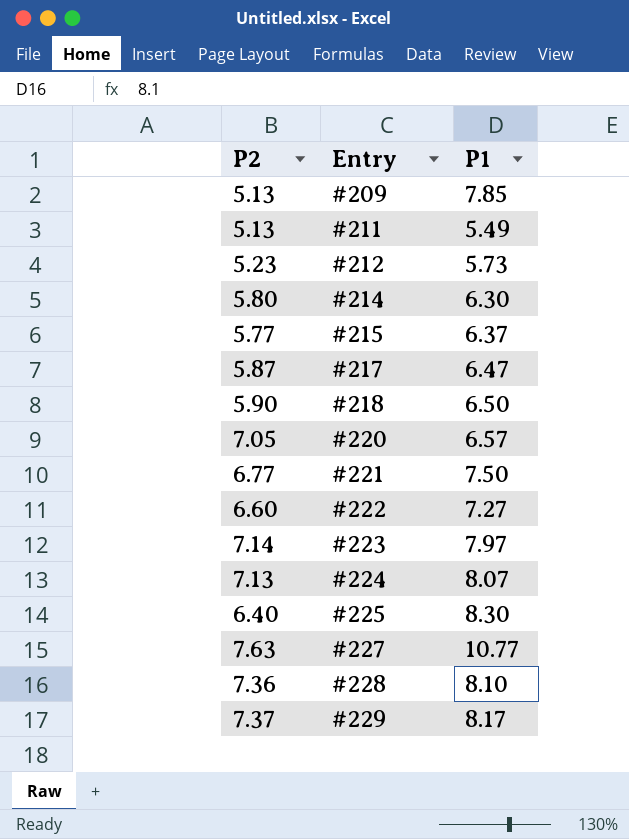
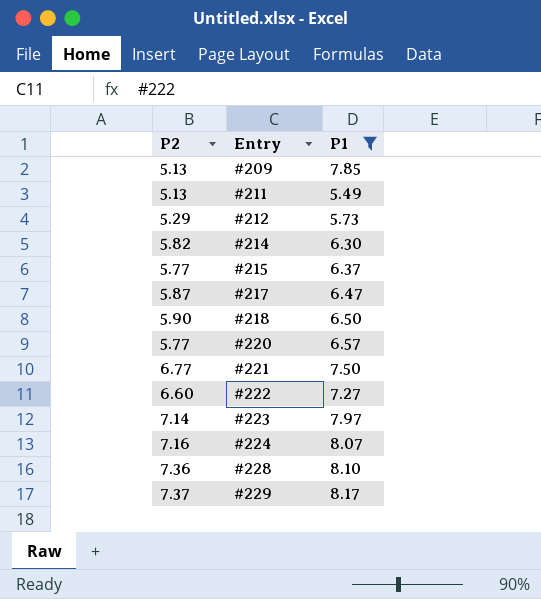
filter: none -> P1 <= 8.17
#212 | P2: 5.23 -> 5.29
#214 | P2: 5.80 -> 5.82
#220 | P2: 7.05 -> 5.77
#224 | P2: 7.13 -> 7.16

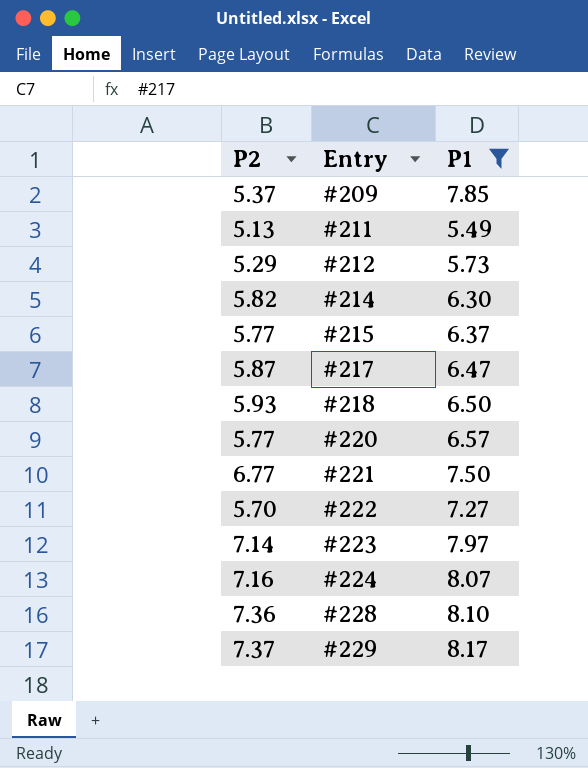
#209 | P2: 5.13 -> 5.37
#218 | P2: 5.90 -> 5.93
#222 | P2: 6.60 -> 5.70

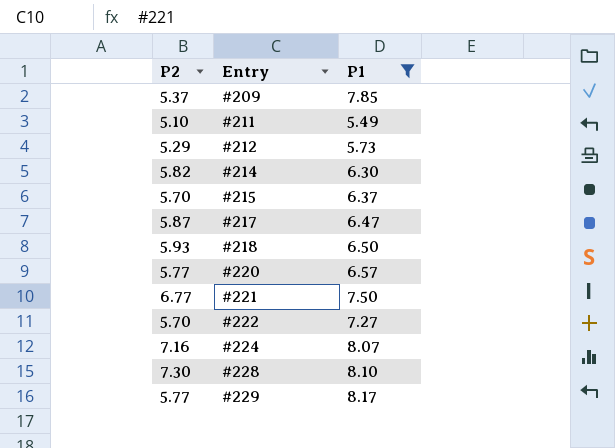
row #223: 7.14 | 7.97 -> none
#211 | P2: 5.13 -> 5.10
#215 | P2: 5.77 -> 5.70
#228 | P2: 7.36 -> 7.30
#229 | P2: 7.37 -> 5.77

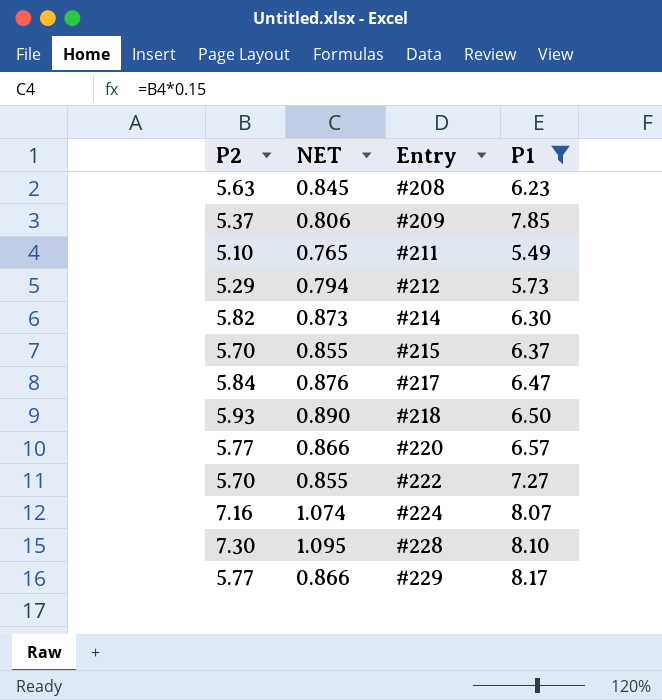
column NET | formula: none -> [P2] * 0.15
row #221: 6.77 | 7.50 -> none
row #208: none -> 5.63 | 0.845 | 6.23
#217 | P2: 5.87 -> 5.84

